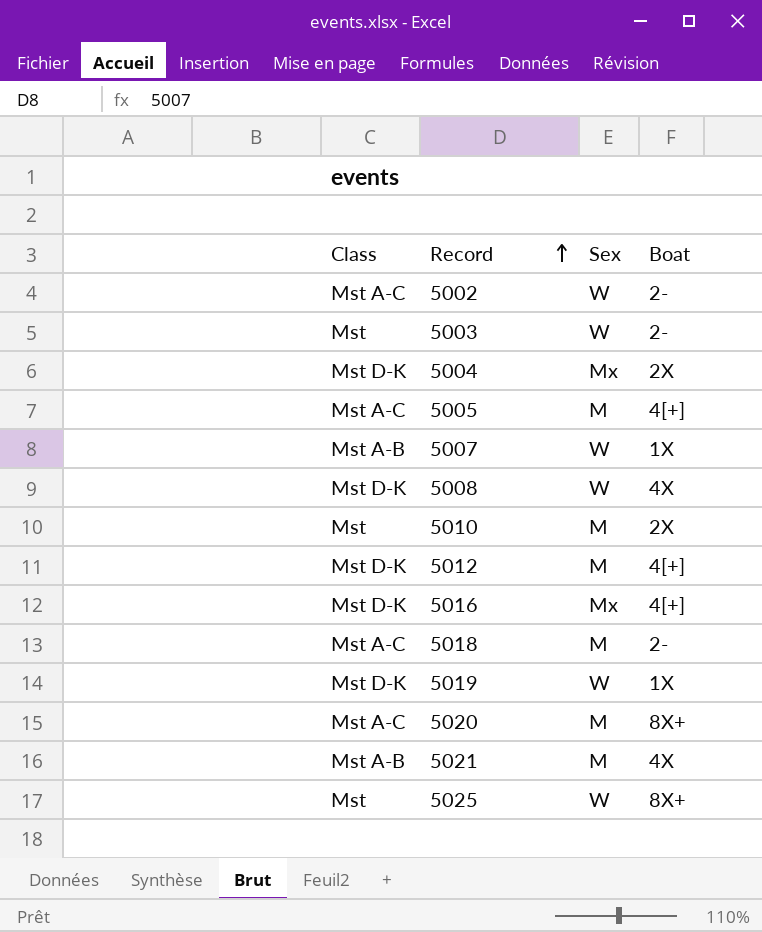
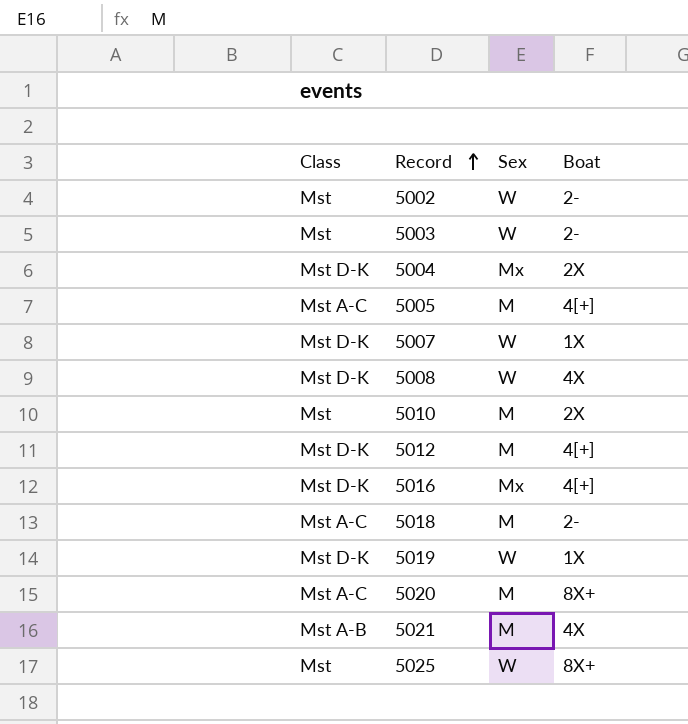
5002 | Class: Mst A-C -> Mst
5007 | Class: Mst A-B -> Mst D-K

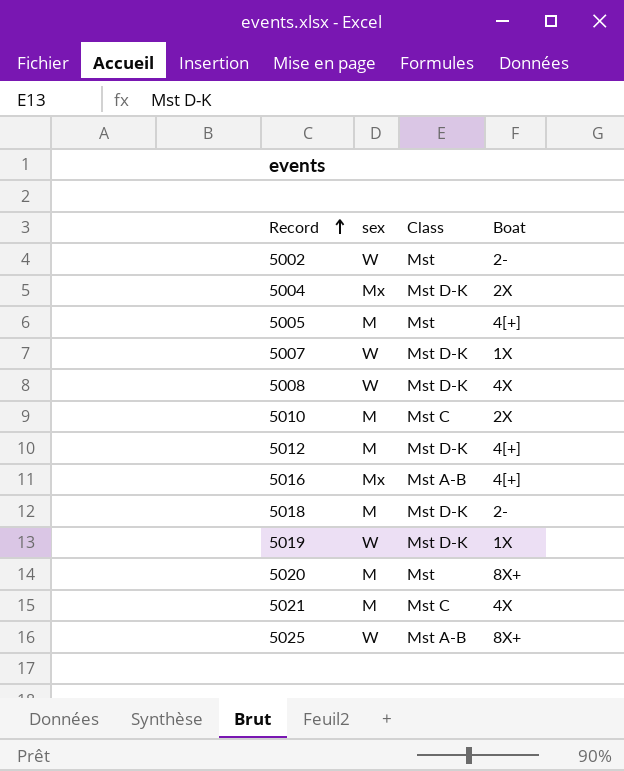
column name: Sex -> sex
column Class | position: 1 -> 3
row 5003: Mst | W | 2- -> none
5005 | Class: Mst A-C -> Mst
5010 | Class: Mst -> Mst C
5016 | Class: Mst D-K -> Mst A-B
5018 | Class: Mst A-C -> Mst D-K
5020 | Class: Mst A-C -> Mst
5021 | Class: Mst A-B -> Mst C
5025 | Class: Mst -> Mst A-B

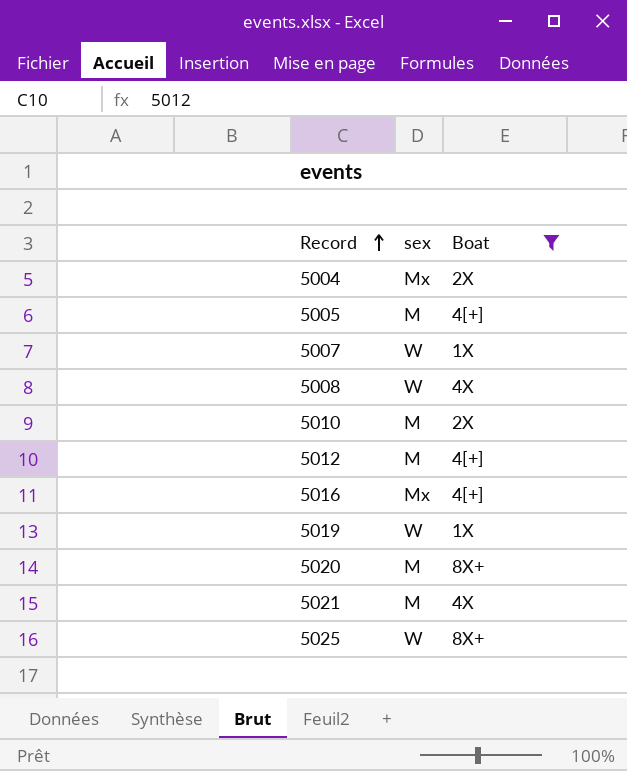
filter: none -> Boat != 2-
column Class | position: 3 -> none

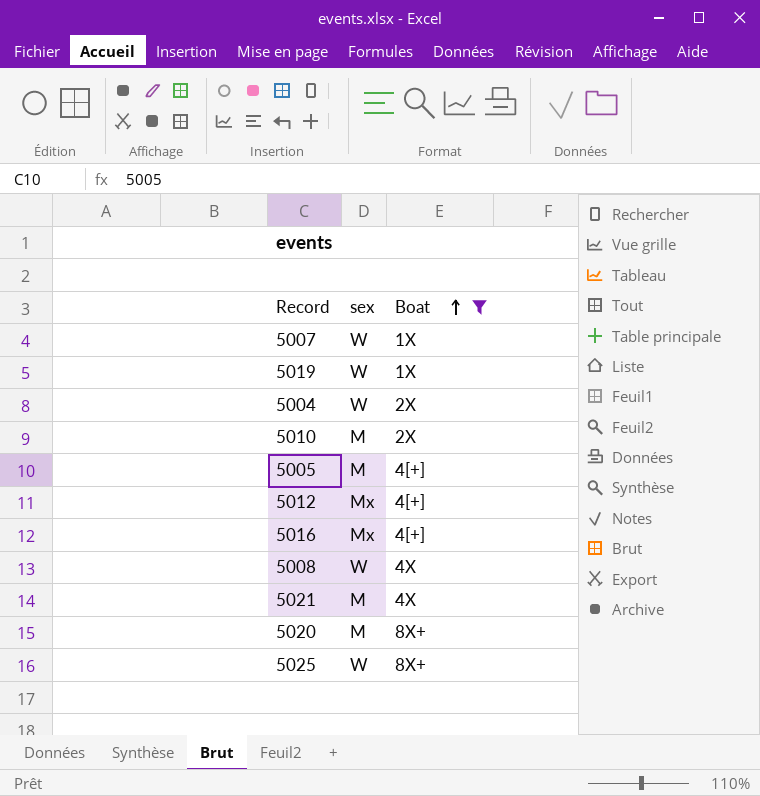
row order: Record ascending -> Boat ascending
5004 | sex: Mx -> W
5012 | sex: M -> Mx

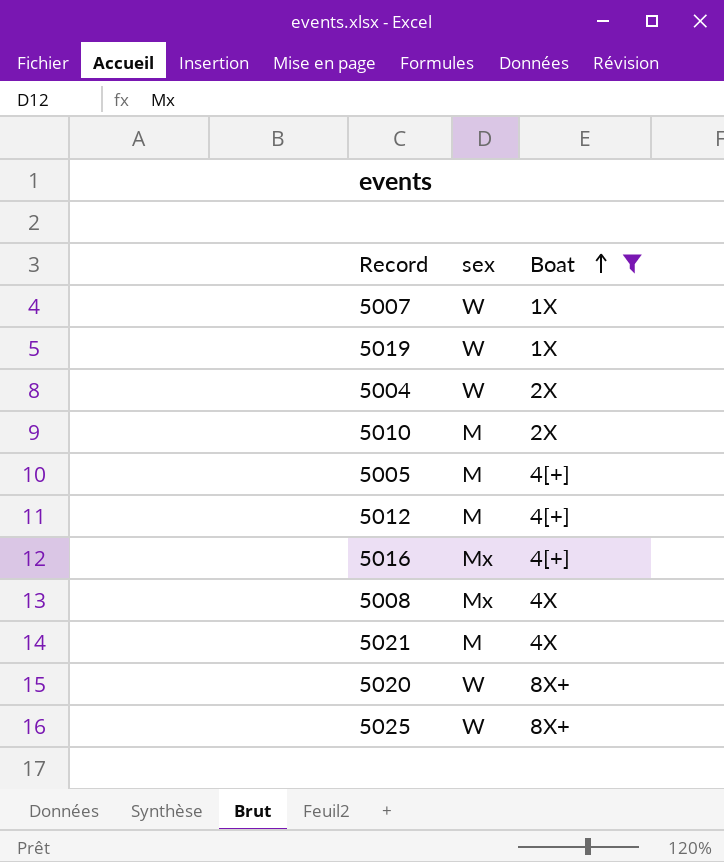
5012 | sex: Mx -> M
5008 | sex: W -> Mx
5020 | sex: M -> W

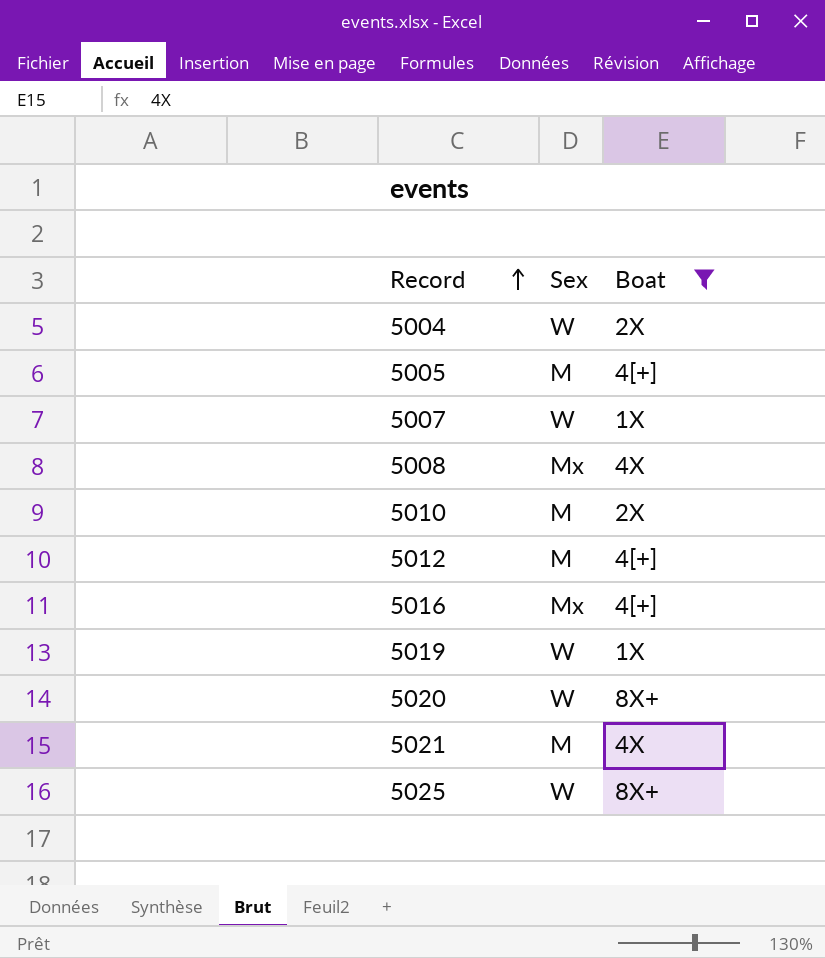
row order: Boat ascending -> Record ascending
column name: sex -> Sex

